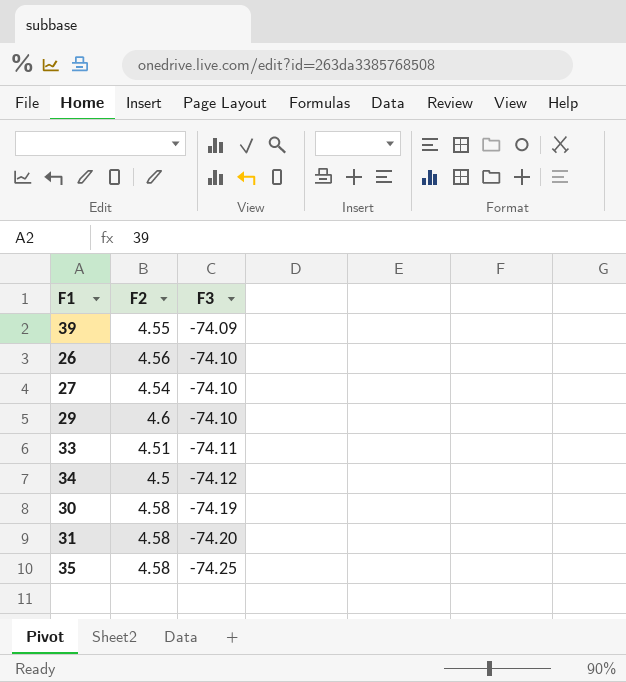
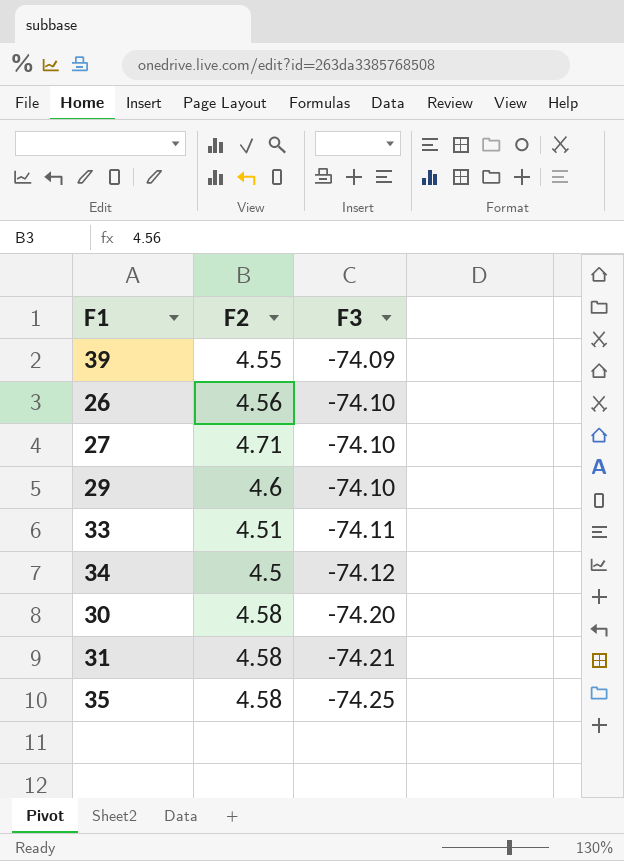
27 | F2: 4.54 -> 4.71
30 | F3: -74.19 -> -74.20
31 | F3: -74.20 -> -74.21

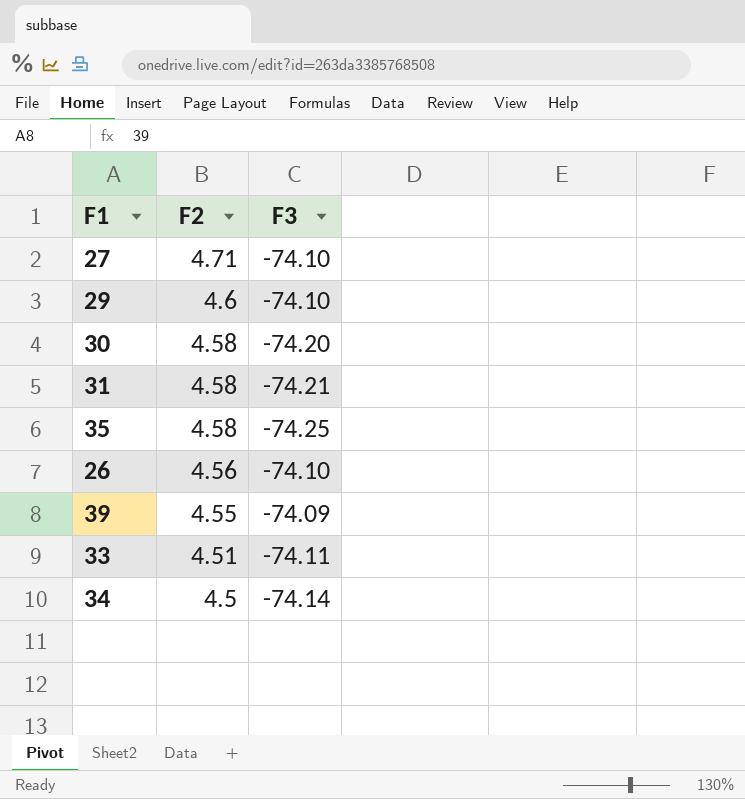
row order: F3 descending -> F2 descending
34 | F3: -74.12 -> -74.14

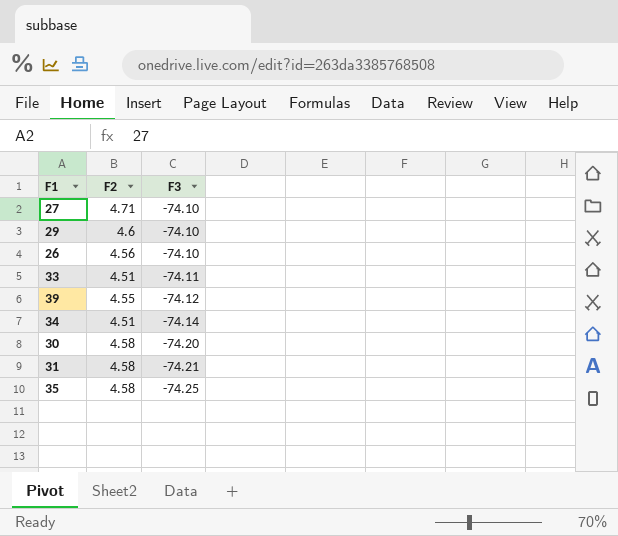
row order: F2 descending -> F3 descending
39 | F3: -74.09 -> -74.12
34 | F2: 4.5 -> 4.51

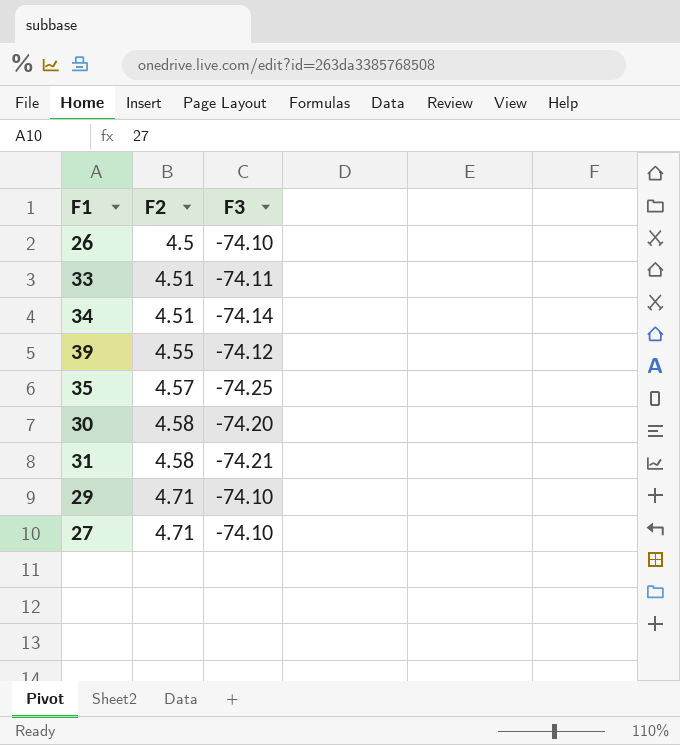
row order: F3 descending -> F2 ascending
26 | F2: 4.56 -> 4.5
35 | F2: 4.58 -> 4.57
29 | F2: 4.6 -> 4.71

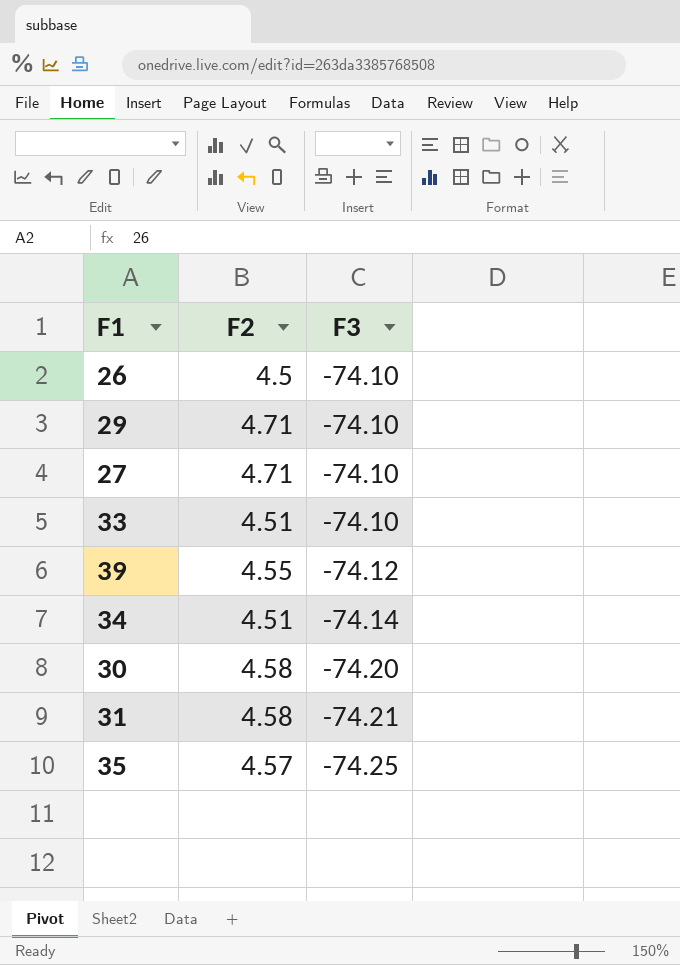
row order: F2 ascending -> F3 descending
33 | F3: -74.11 -> -74.10

